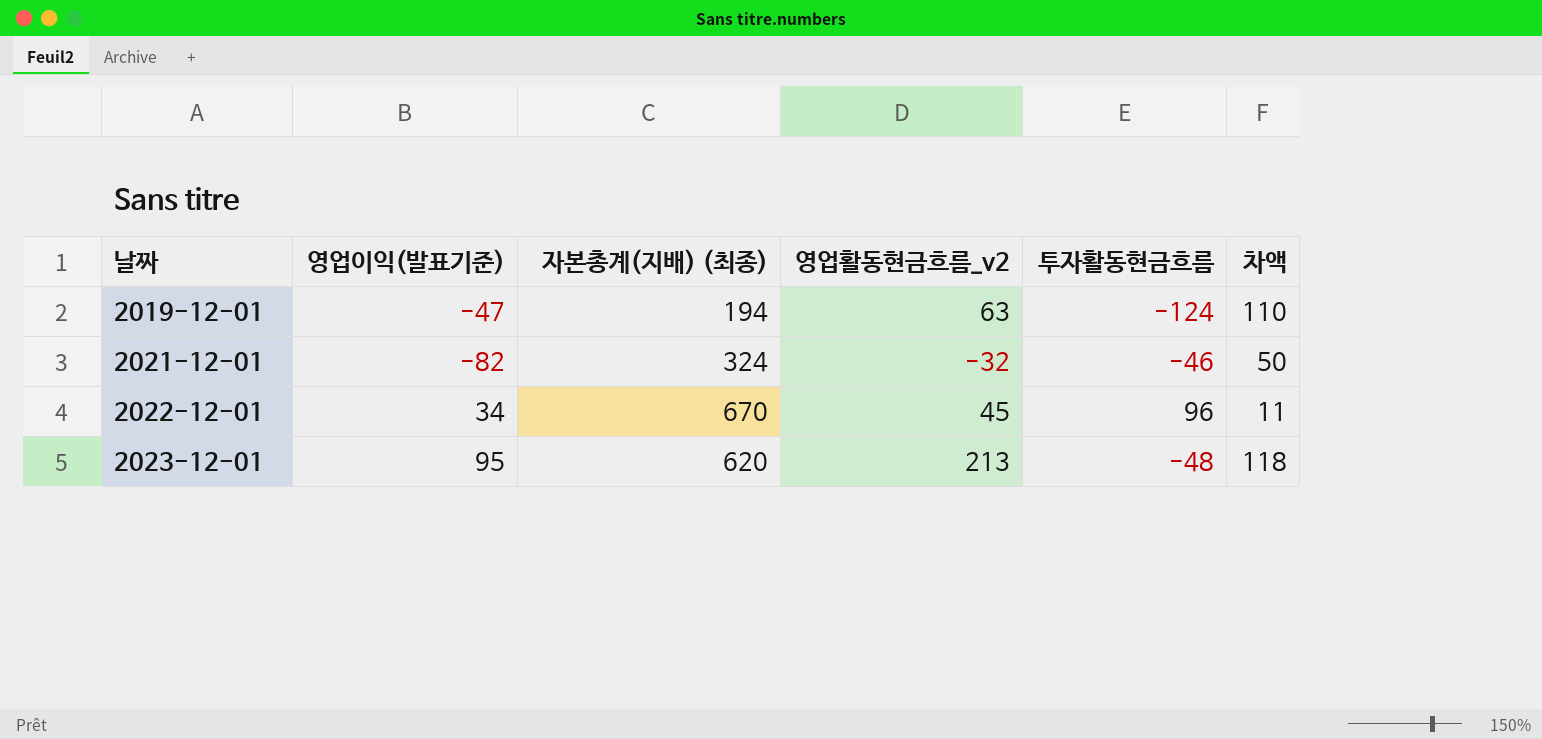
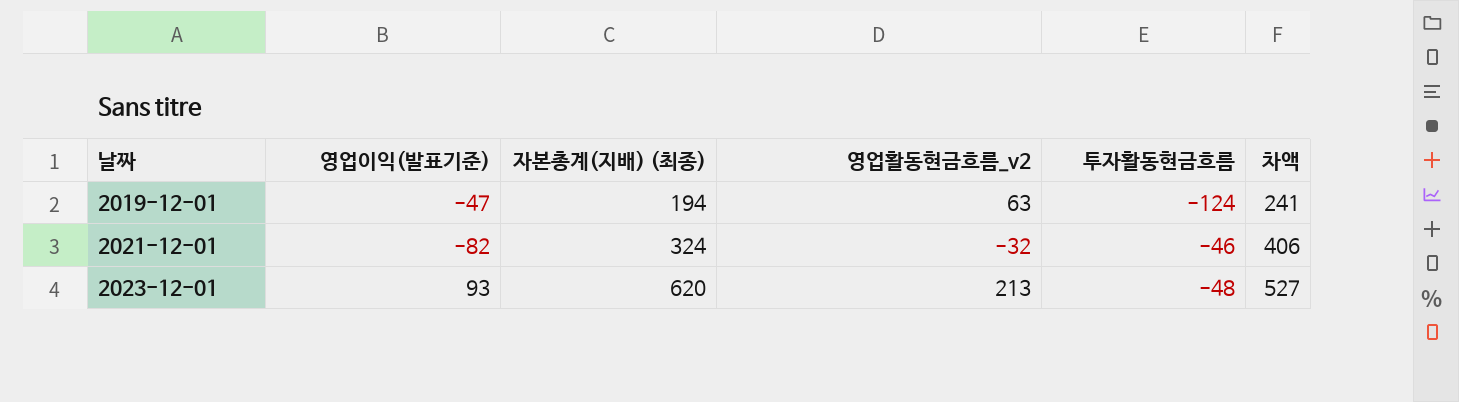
column 차액 | formula: [영업활동현금흐름_v2] - [영업이익(발표기준)] -> [자본총계(지배) (최종)] - [영업이익(발표기준)]
row 2022-12-01: 34 | 670 | 45 | 96 | 11 -> none
2023-12-01 | 영업이익(발표기준): 95 -> 93

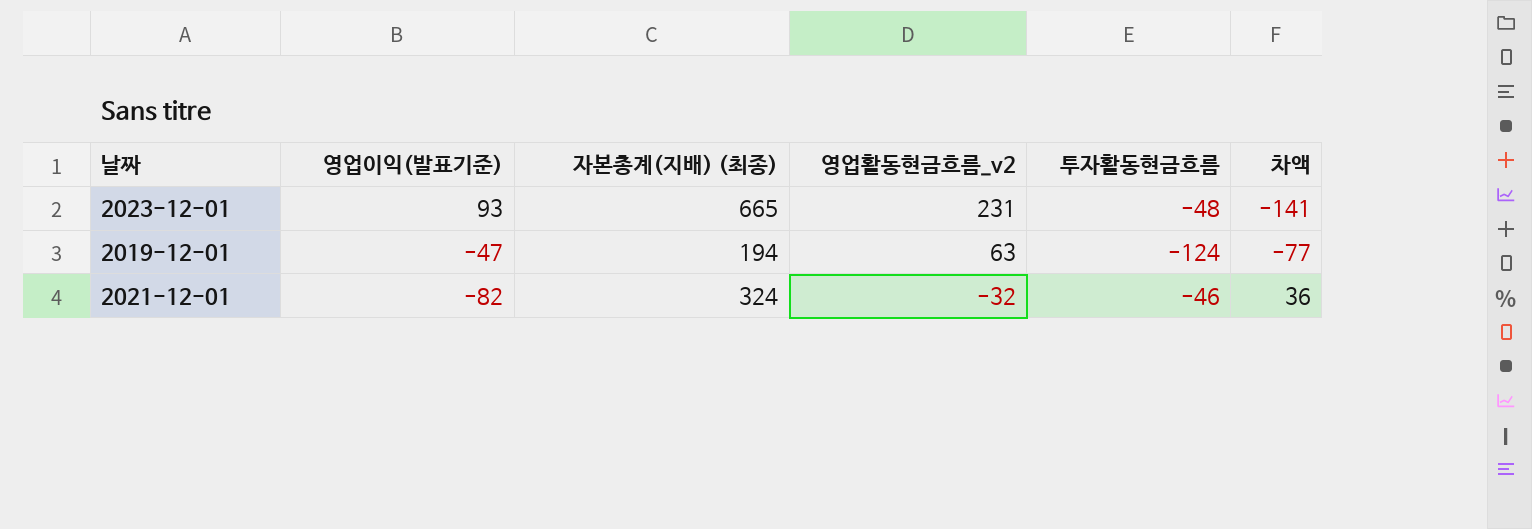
row order: 날짜 ascending -> 영업이익(발표기준) descending
column 차액 | formula: [자본총계(지배) (최종)] - [영업이익(발표기준)] -> [투자활동현금흐름] - [영업이익(발표기준)]
2023-12-01 | 자본총계(지배) (최종): 620 -> 665
2023-12-01 | 영업활동현금흐름_v2: 213 -> 231

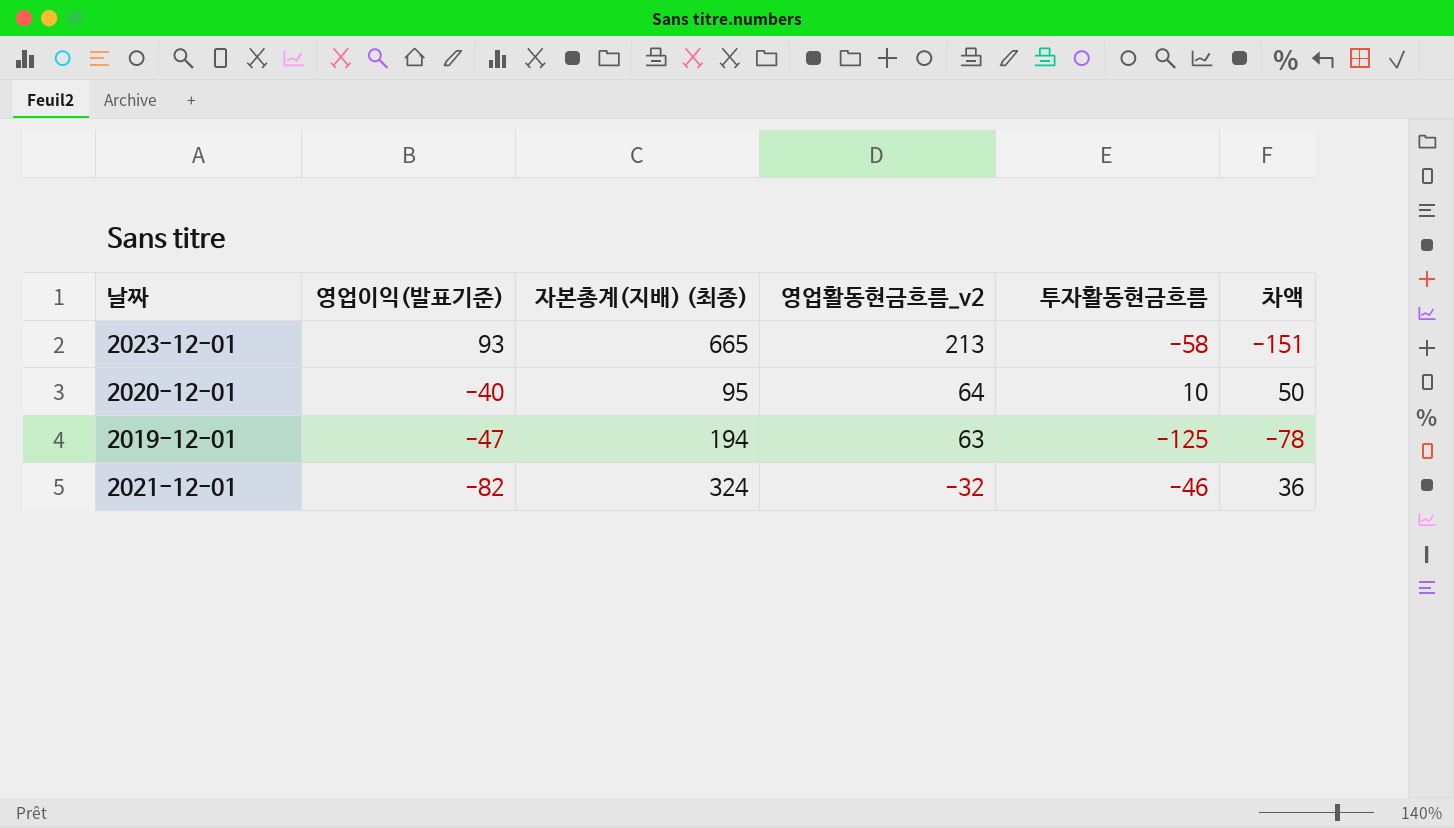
2023-12-01 | 영업활동현금흐름_v2: 231 -> 213
2023-12-01 | 투자활동현금흐름: -48 -> -58
2023-12-01 | 차액: -141 -> -151
row 2020-12-01: none -> -40 | 95 | 64 | 10 | 50
2019-12-01 | 투자활동현금흐름: -124 -> -125
2019-12-01 | 차액: -77 -> -78

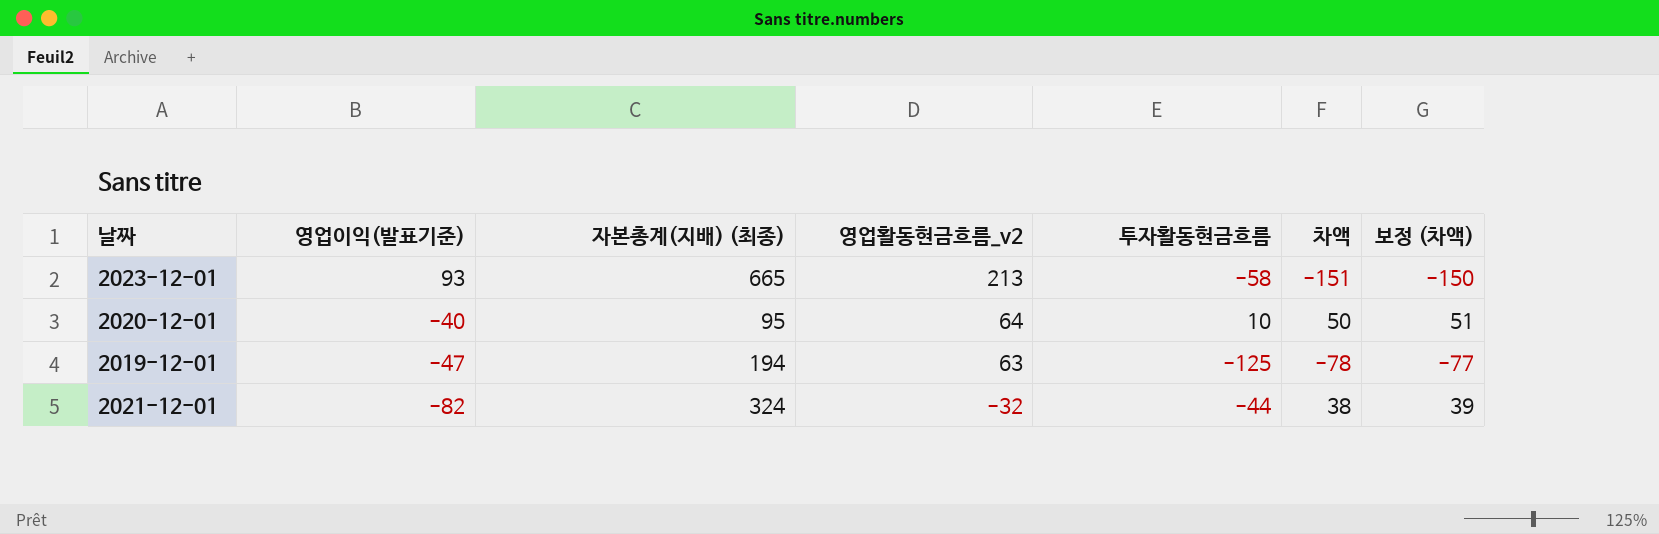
column 보정 (차액) | formula: none -> [차액] + 1
2021-12-01 | 투자활동현금흐름: -46 -> -44
2021-12-01 | 차액: 36 -> 38

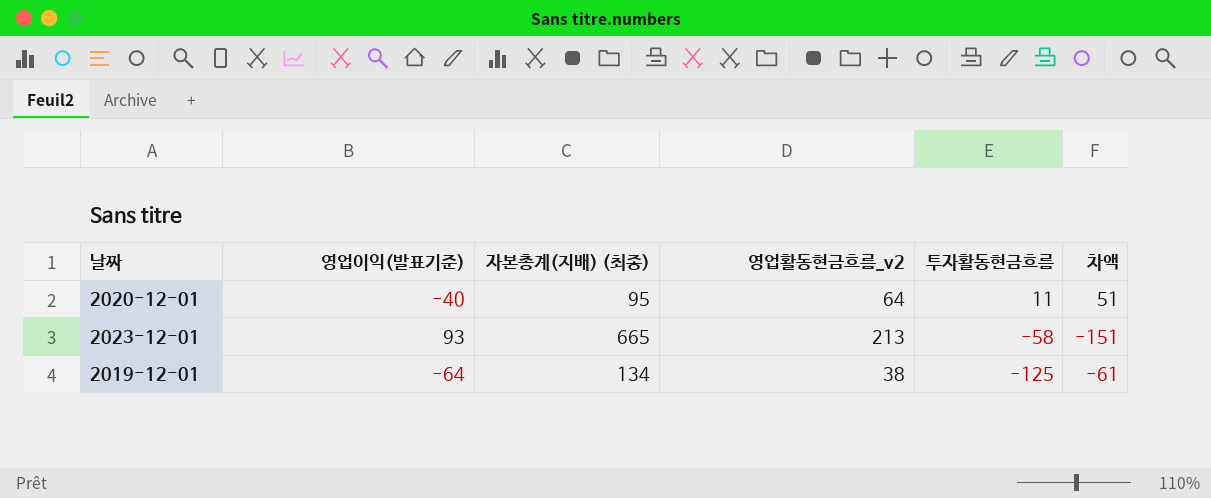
row order: 영업이익(발표기준) descending -> 투자활동현금흐름 descending
column 보정 (차액) | formula: [차액] + 1 -> none
row 2021-12-01: -82 | 324 | -32 | -44 | 38 | 39 -> none
2020-12-01 | 투자활동현금흐름: 10 -> 11
2020-12-01 | 차액: 50 -> 51
2019-12-01 | 영업이익(발표기준): -47 -> -64
2019-12-01 | 자본총계(지배) (최종): 194 -> 134
2019-12-01 | 영업활동현금흐름_v2: 63 -> 38
2019-12-01 | 차액: -78 -> -61

